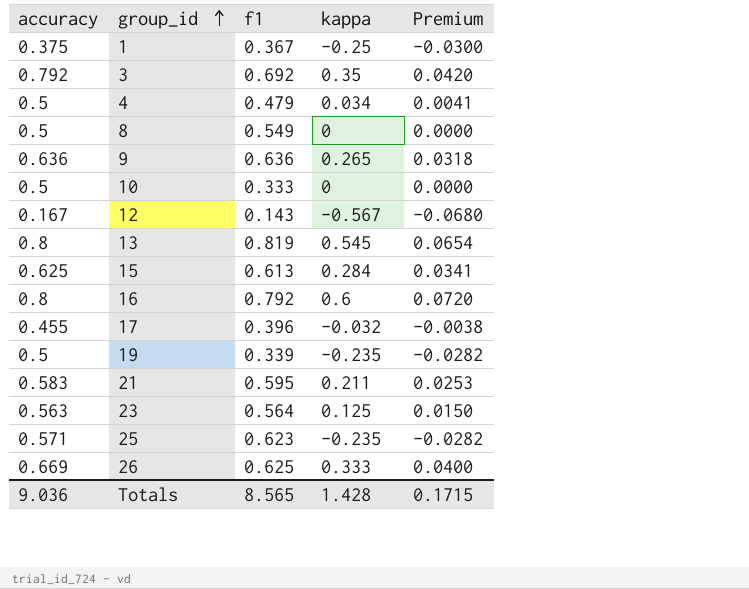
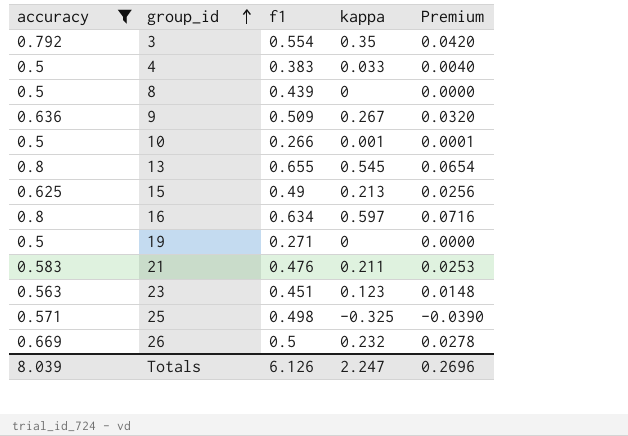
filter: none -> accuracy >= 0.5
3 | f1: 0.692 -> 0.554
4 | f1: 0.479 -> 0.383
4 | kappa: 0.034 -> 0.033
4 | Premium: 0.0041 -> 0.0040
8 | f1: 0.549 -> 0.439
9 | f1: 0.636 -> 0.509
9 | kappa: 0.265 -> 0.267
9 | Premium: 0.0318 -> 0.0320
10 | f1: 0.333 -> 0.266
10 | kappa: 0 -> 0.001
10 | Premium: 0.0000 -> 0.0001
13 | f1: 0.819 -> 0.655
15 | f1: 0.613 -> 0.49
15 | kappa: 0.284 -> 0.213
15 | Premium: 0.0341 -> 0.0256
16 | f1: 0.792 -> 0.634
16 | kappa: 0.6 -> 0.597
16 | Premium: 0.0720 -> 0.0716
19 | f1: 0.339 -> 0.271
19 | kappa: -0.235 -> 0
19 | Premium: -0.0282 -> 0.0000
21 | f1: 0.595 -> 0.476
23 | f1: 0.564 -> 0.451
23 | kappa: 0.125 -> 0.123
23 | Premium: 0.0150 -> 0.0148
25 | f1: 0.623 -> 0.498
25 | kappa: -0.235 -> -0.325
25 | Premium: -0.0282 -> -0.0390
26 | f1: 0.625 -> 0.5
26 | kappa: 0.333 -> 0.232
26 | Premium: 0.0400 -> 0.0278
Totals | accuracy: 9.036 -> 8.039
Totals | f1: 8.565 -> 6.126
Totals | kappa: 1.428 -> 2.247
Totals | Premium: 0.1715 -> 0.2696

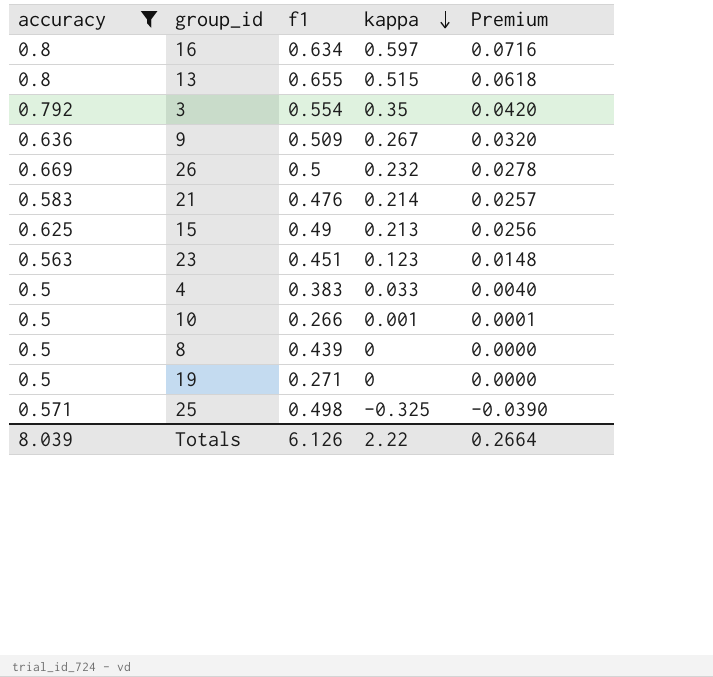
row order: group_id ascending -> kappa descending
13 | kappa: 0.545 -> 0.515
13 | Premium: 0.0654 -> 0.0618
21 | kappa: 0.211 -> 0.214
21 | Premium: 0.0253 -> 0.0257
Totals | kappa: 2.247 -> 2.22
Totals | Premium: 0.2696 -> 0.2664

